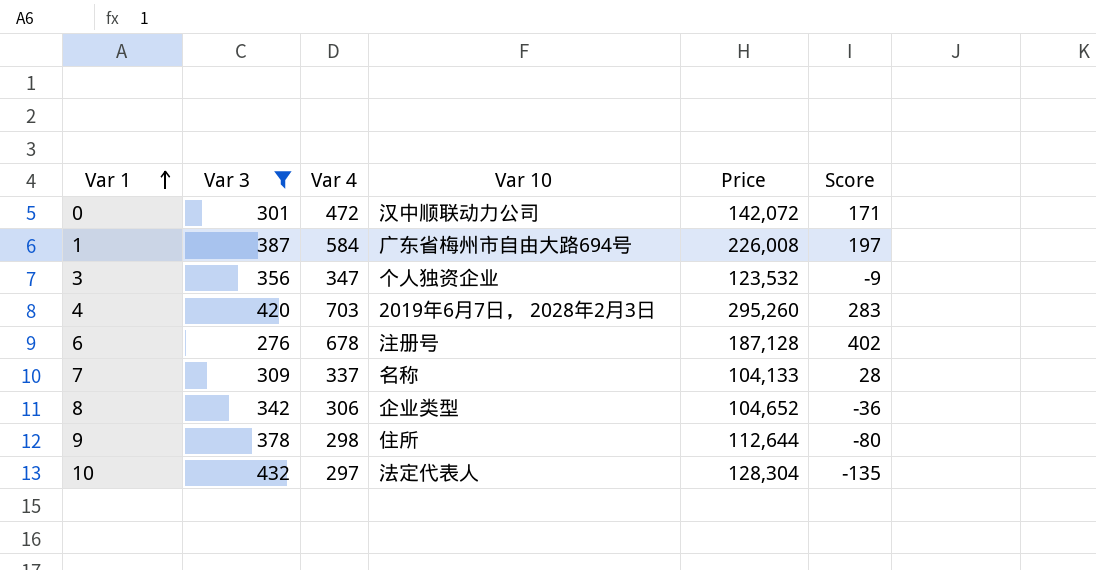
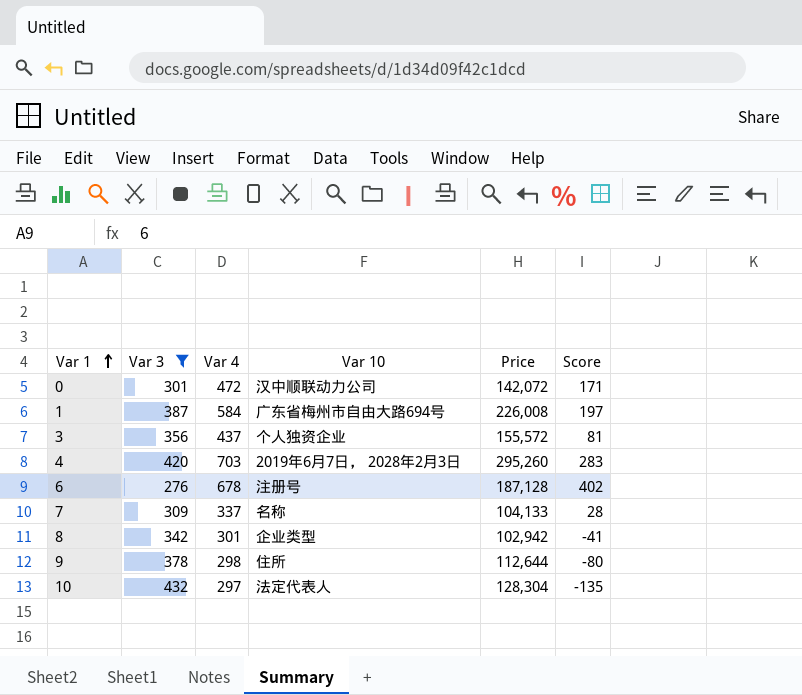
3 | Var 4: 347 -> 437
3 | Price: 123,532 -> 155,572
3 | Score: -9 -> 81
8 | Var 4: 306 -> 301
8 | Price: 104,652 -> 102,942
8 | Score: -36 -> -41

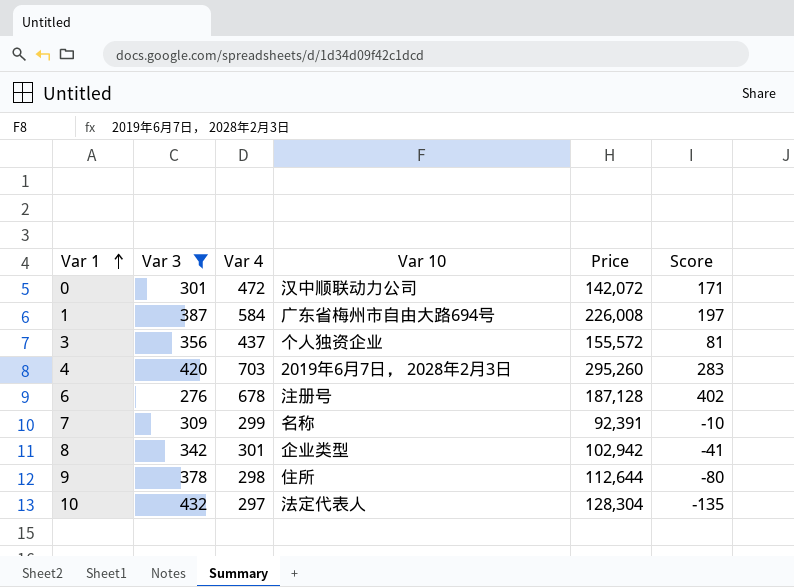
7 | Var 4: 337 -> 299
7 | Price: 104,133 -> 92,391
7 | Score: 28 -> -10

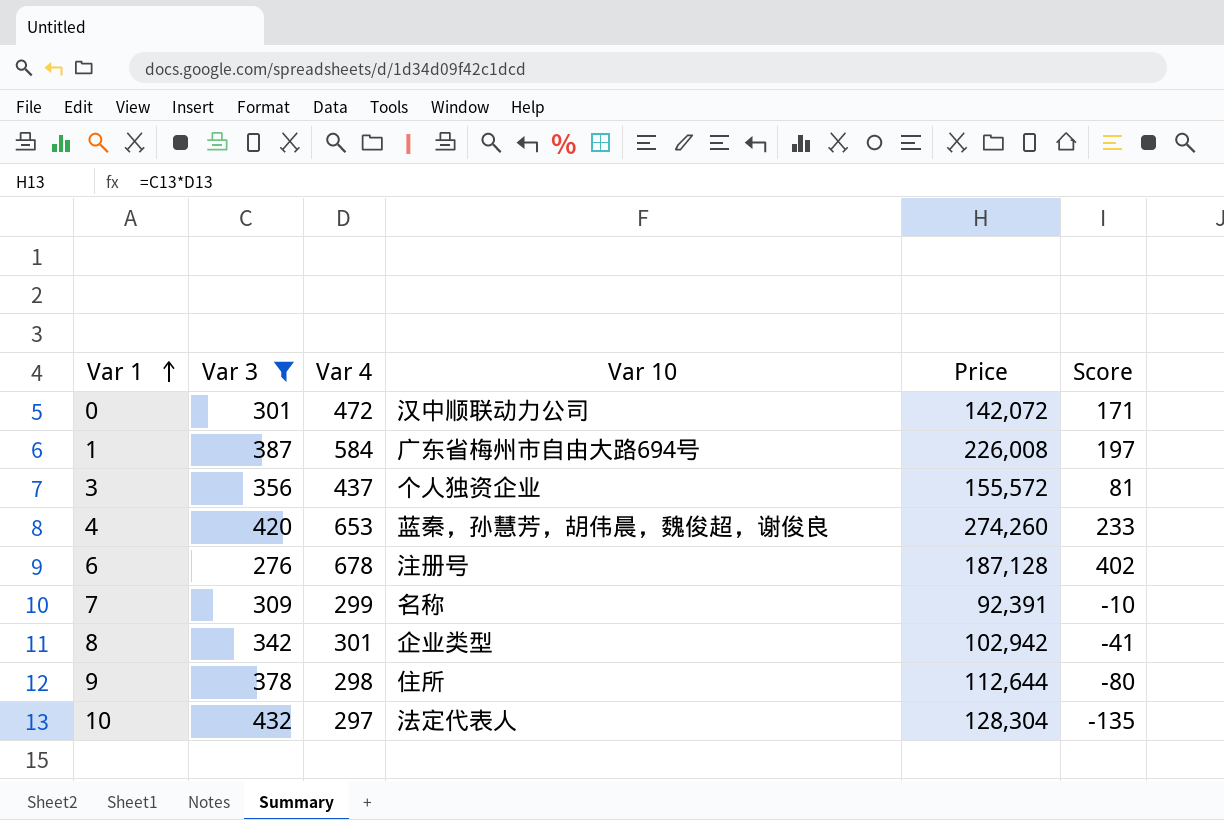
4 | Var 4: 703 -> 653
4 | Var 10: 2019年6月7日， 2028年2月3日 -> 蓝秦，孙慧芳，胡伟晨，魏俊超，谢俊良
4 | Price: 295,260 -> 274,260
4 | Score: 283 -> 233

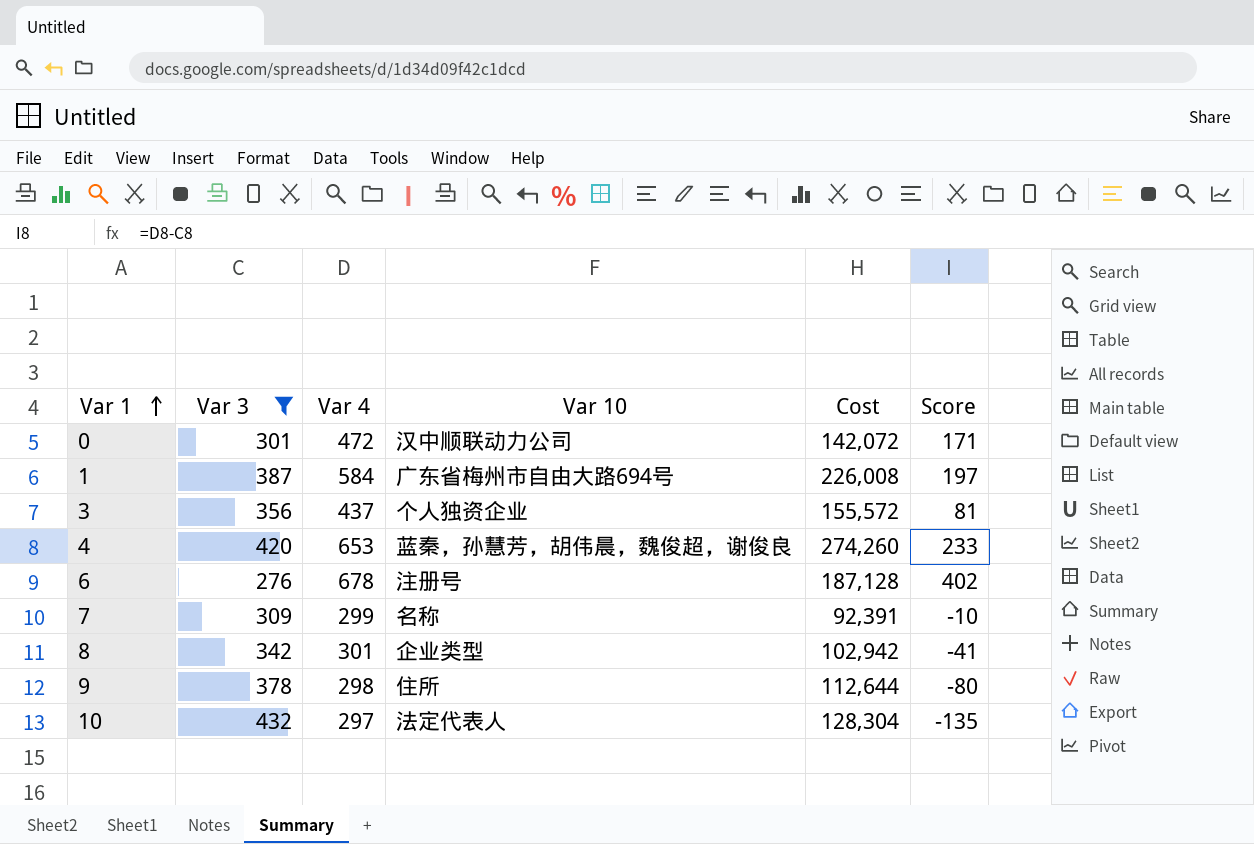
column name: Price -> Cost

